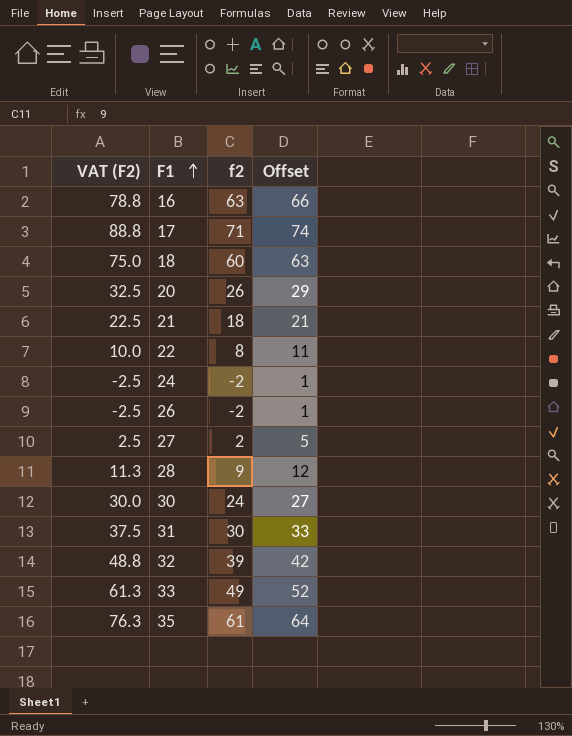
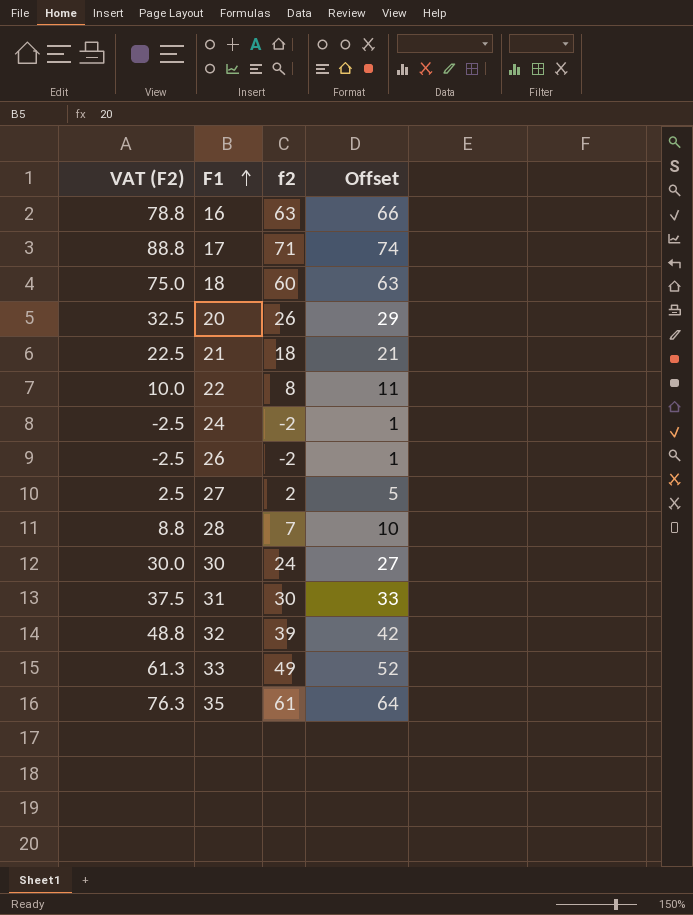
28 | VAT (F2): 11.3 -> 8.8
28 | f2: 9 -> 7
28 | Offset: 12 -> 10

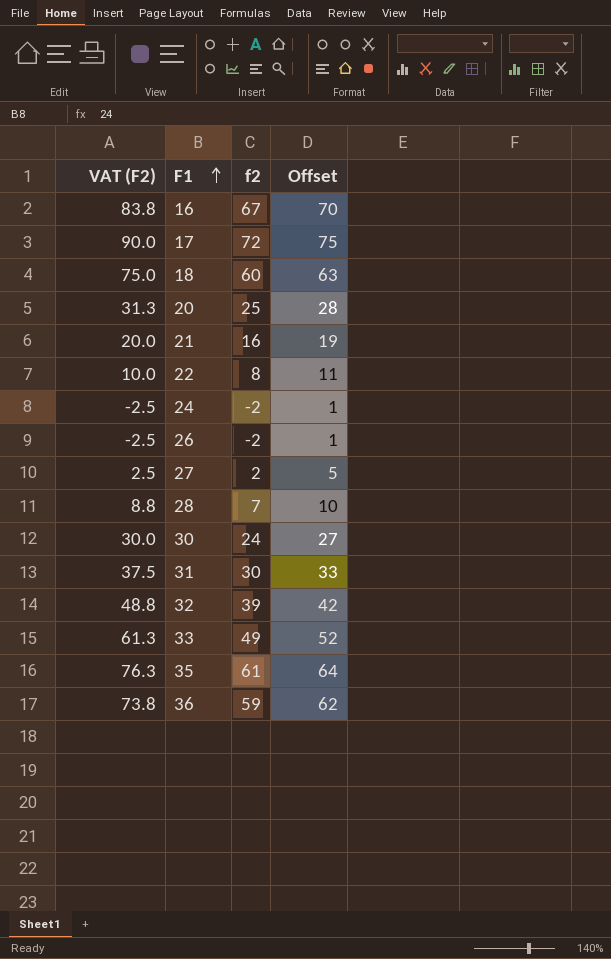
16 | VAT (F2): 78.8 -> 83.8
16 | f2: 63 -> 67
16 | Offset: 66 -> 70
17 | VAT (F2): 88.8 -> 90.0
17 | f2: 71 -> 72
17 | Offset: 74 -> 75
20 | VAT (F2): 32.5 -> 31.3
20 | f2: 26 -> 25
20 | Offset: 29 -> 28
21 | VAT (F2): 22.5 -> 20.0
21 | f2: 18 -> 16
21 | Offset: 21 -> 19
row 36: none -> 73.8 | 59 | 62

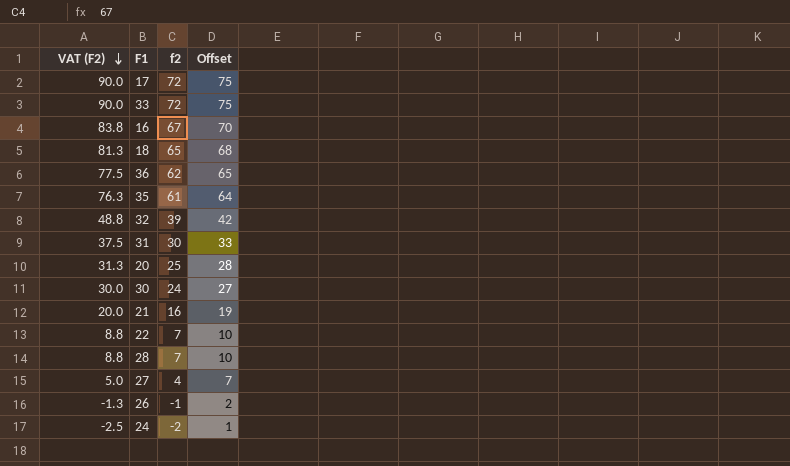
row order: F1 ascending -> VAT (F2) descending
33 | VAT (F2): 61.3 -> 90.0
33 | f2: 49 -> 72
33 | Offset: 52 -> 75
18 | VAT (F2): 75.0 -> 81.3
18 | f2: 60 -> 65
18 | Offset: 63 -> 68
36 | VAT (F2): 73.8 -> 77.5
36 | f2: 59 -> 62
36 | Offset: 62 -> 65
22 | VAT (F2): 10.0 -> 8.8
22 | f2: 8 -> 7
22 | Offset: 11 -> 10
27 | VAT (F2): 2.5 -> 5.0
27 | f2: 2 -> 4
27 | Offset: 5 -> 7
26 | VAT (F2): -2.5 -> -1.3
26 | f2: -2 -> -1
26 | Offset: 1 -> 2

